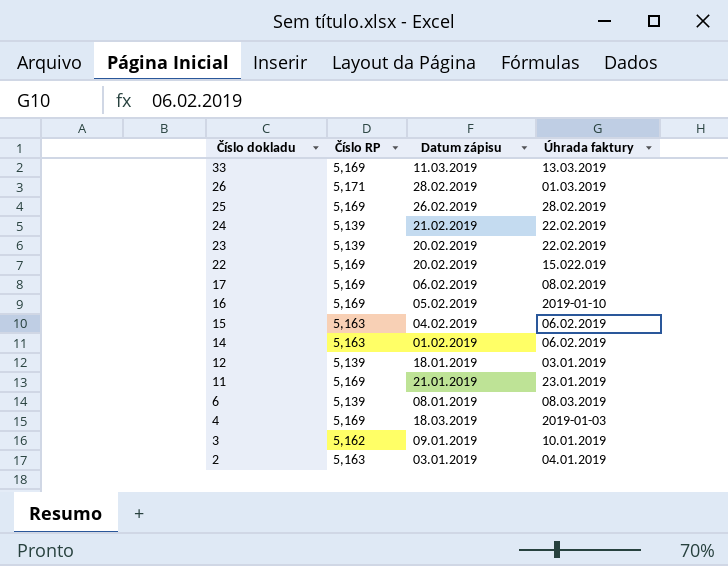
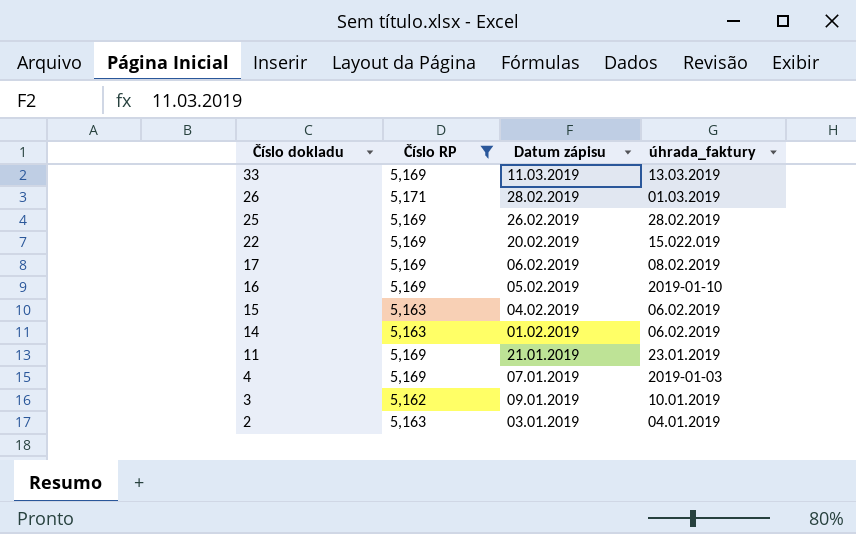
filter: none -> Číslo RP != 5,139
column name: Úhrada faktury -> úhrada_faktury
4 | Datum zápisu: 18.03.2019 -> 07.01.2019

